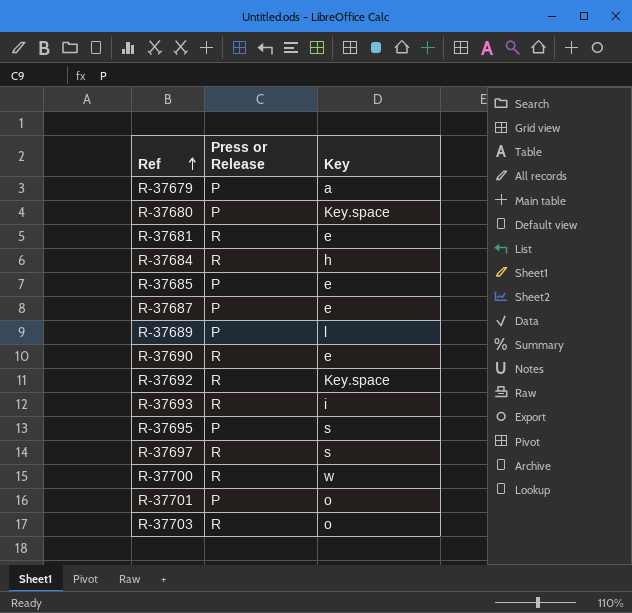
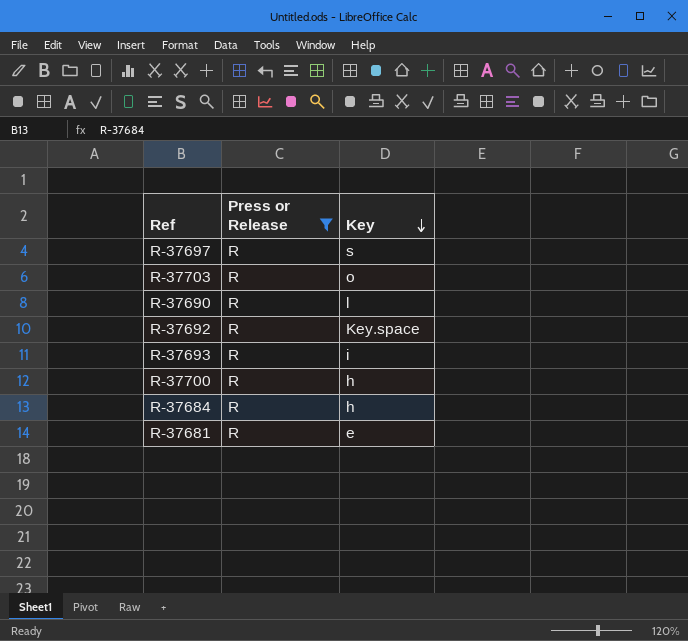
filter: none -> Press or Release = R
row order: Ref ascending -> Key descending
R-37690 | Key: e -> l
R-37700 | Key: w -> h

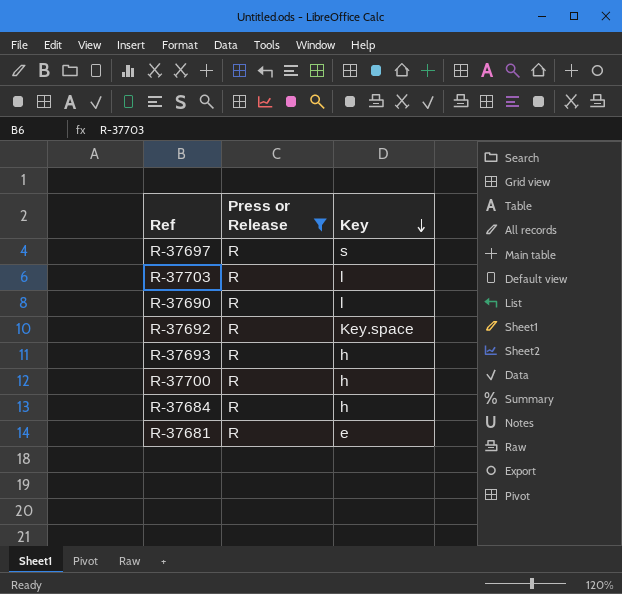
R-37703 | Key: o -> l
R-37693 | Key: i -> h

